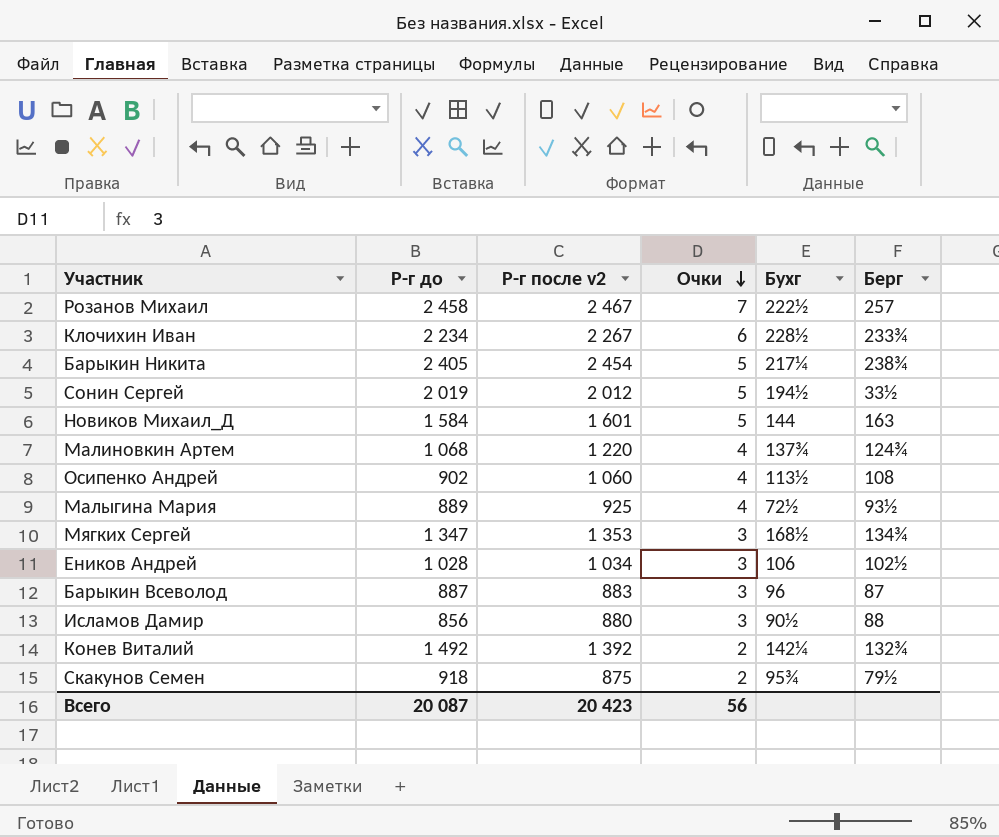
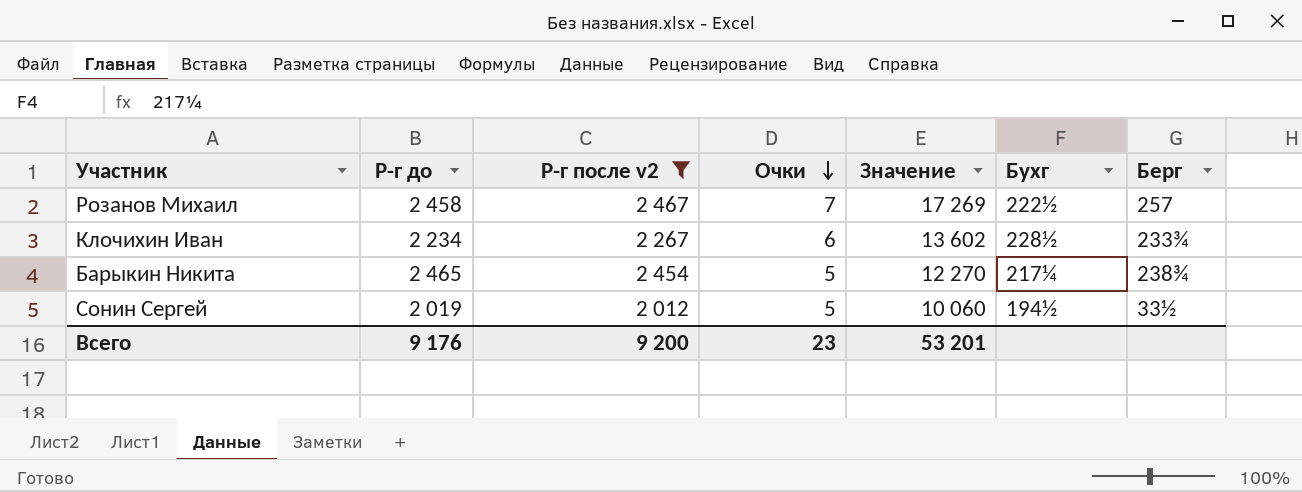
filter: none -> Р-г после v2 >= 2 012
column Значение | formula: none -> [Р-г после v2] * [Очки]
Барыкин Никита | Р-г до: 2 405 -> 2 465
Всего | Р-г до: 20 087 -> 9 176
Всего | Р-г после v2: 20 423 -> 9 200
Всего | Очки: 56 -> 23

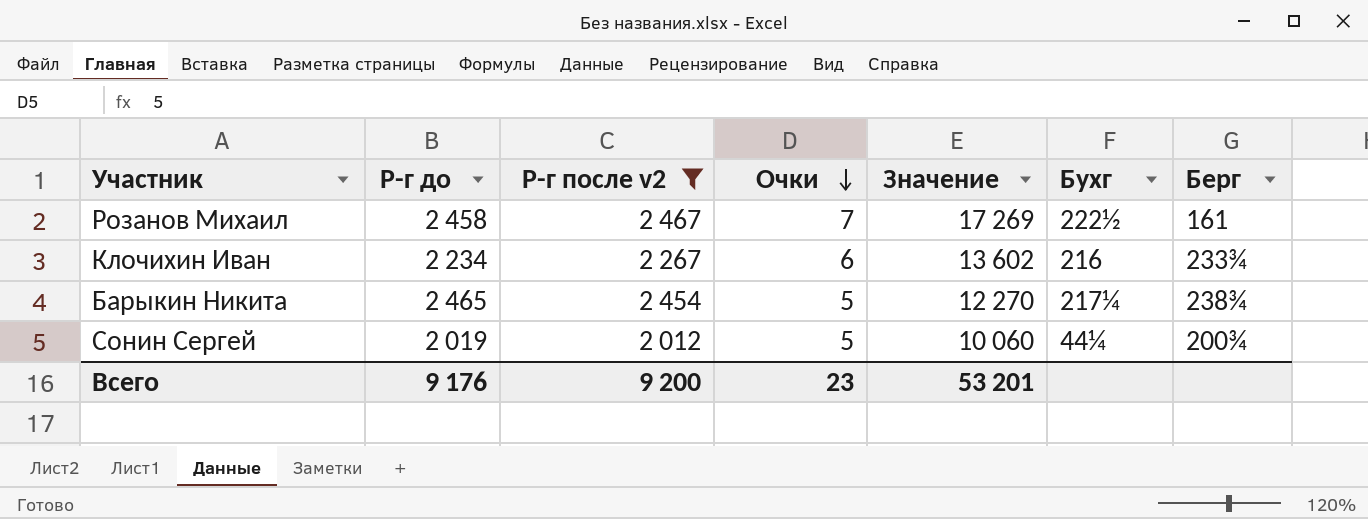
Розанов Михаил | Берг: 257 -> 161
Клочихин Иван | Бухг: 228½ -> 216
Сонин Сергей | Бухг: 194½ -> 44¼
Сонин Сергей | Берг: 33½ -> 200¾

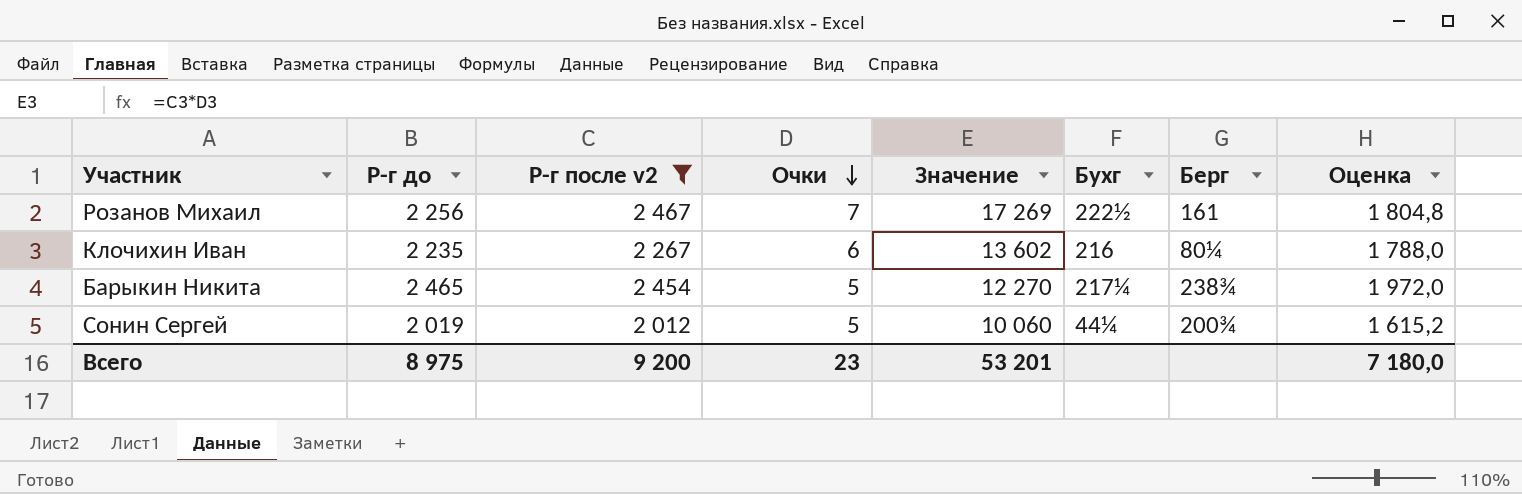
column Оценка | formula: none -> [Р-г до] * 0,8
Розанов Михаил | Р-г до: 2 458 -> 2 256
Клочихин Иван | Р-г до: 2 234 -> 2 235
Клочихин Иван | Берг: 233¾ -> 80¼
Всего | Р-г до: 9 176 -> 8 975

